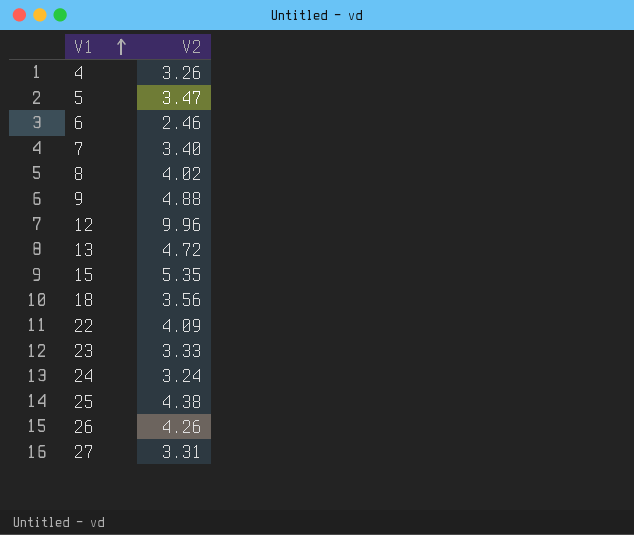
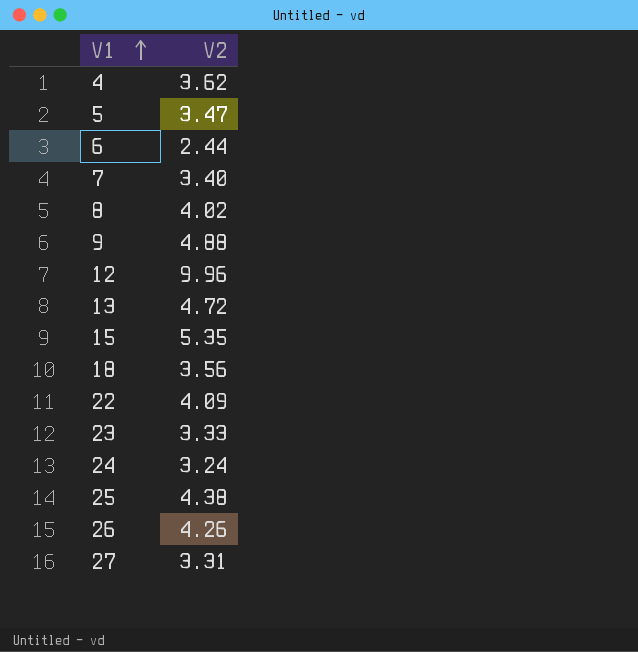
4 | V2: 3.26 -> 3.62
6 | V2: 2.46 -> 2.44

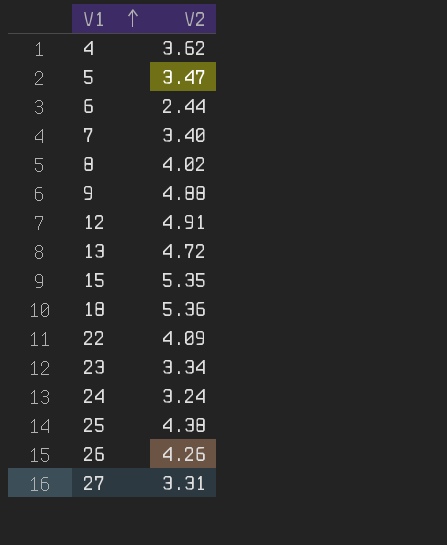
12 | V2: 9.96 -> 4.91
18 | V2: 3.56 -> 5.36
23 | V2: 3.33 -> 3.34

